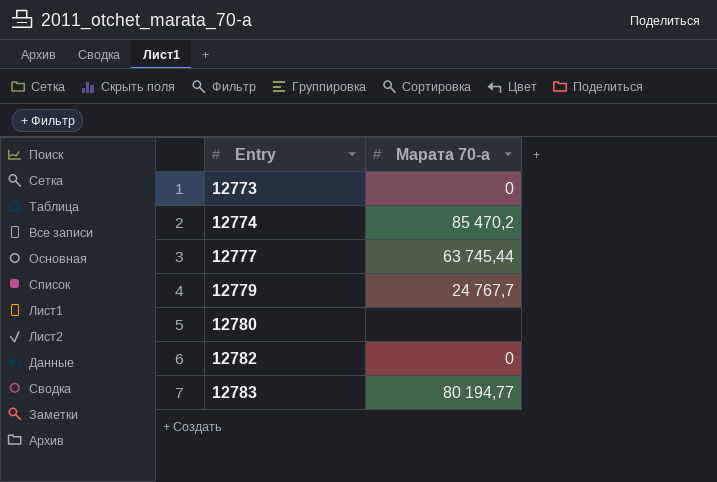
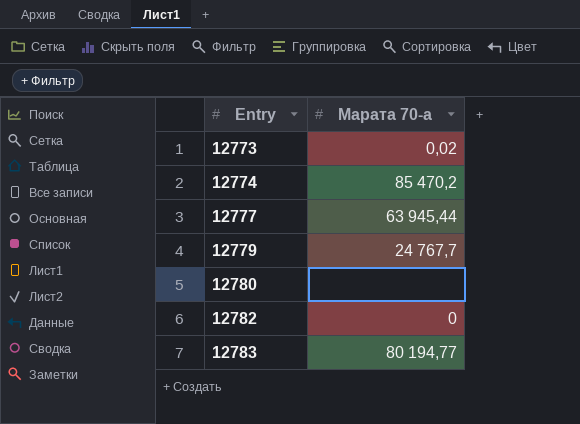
12773 | Марата 70-а: 0 -> 0,02
12777 | Марата 70-а: 63 745,44 -> 63 945,44

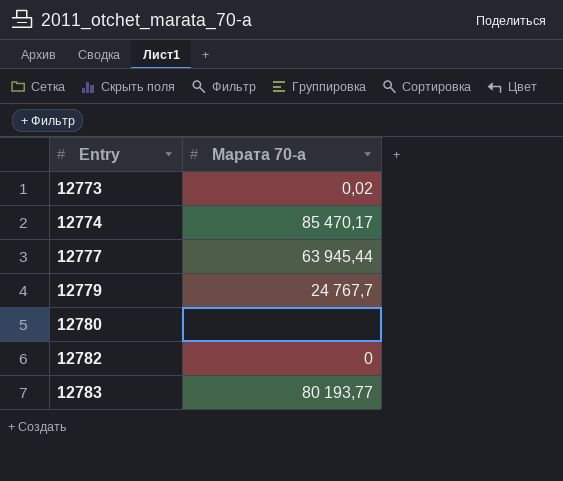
12774 | Марата 70-а: 85 470,2 -> 85 470,17
12783 | Марата 70-а: 80 194,77 -> 80 193,77

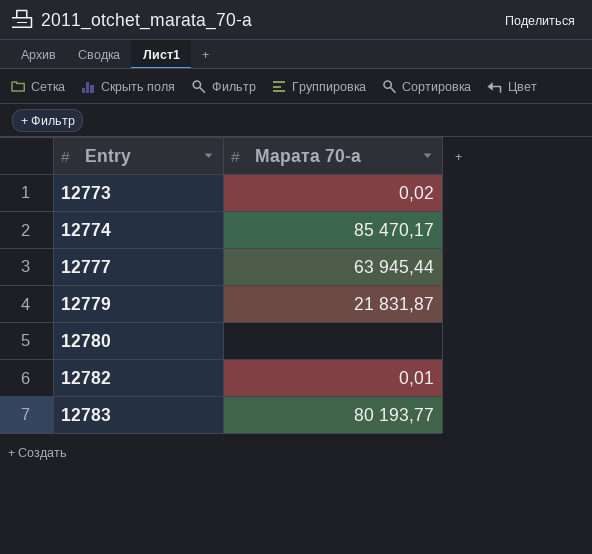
12779 | Марата 70-а: 24 767,7 -> 21 831,87
12782 | Марата 70-а: 0 -> 0,01

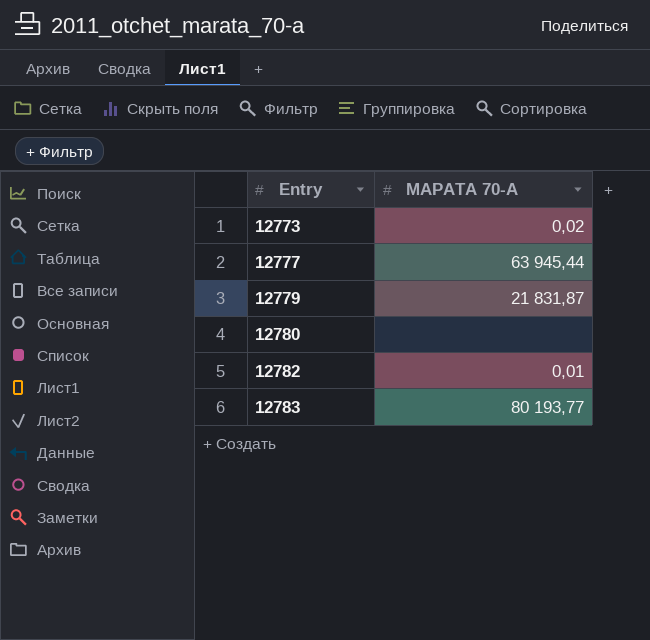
column name: Марата 70-а -> МАРАТА 70-А
row 12774: 85 470,17 -> none

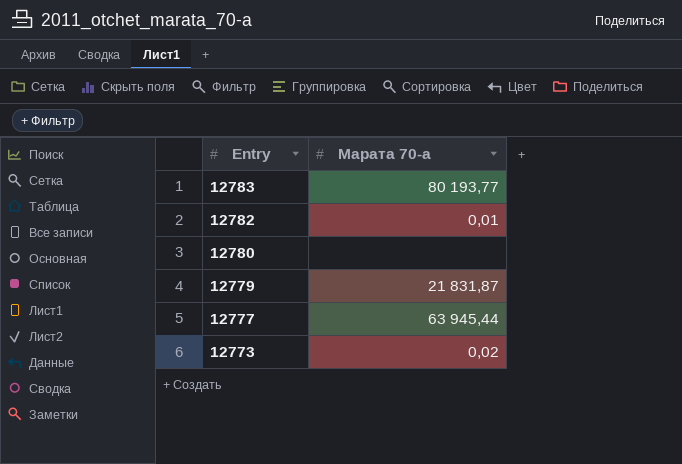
row order: Entry ascending -> Entry descending
column name: МАРАТА 70-А -> Марата 70-а

